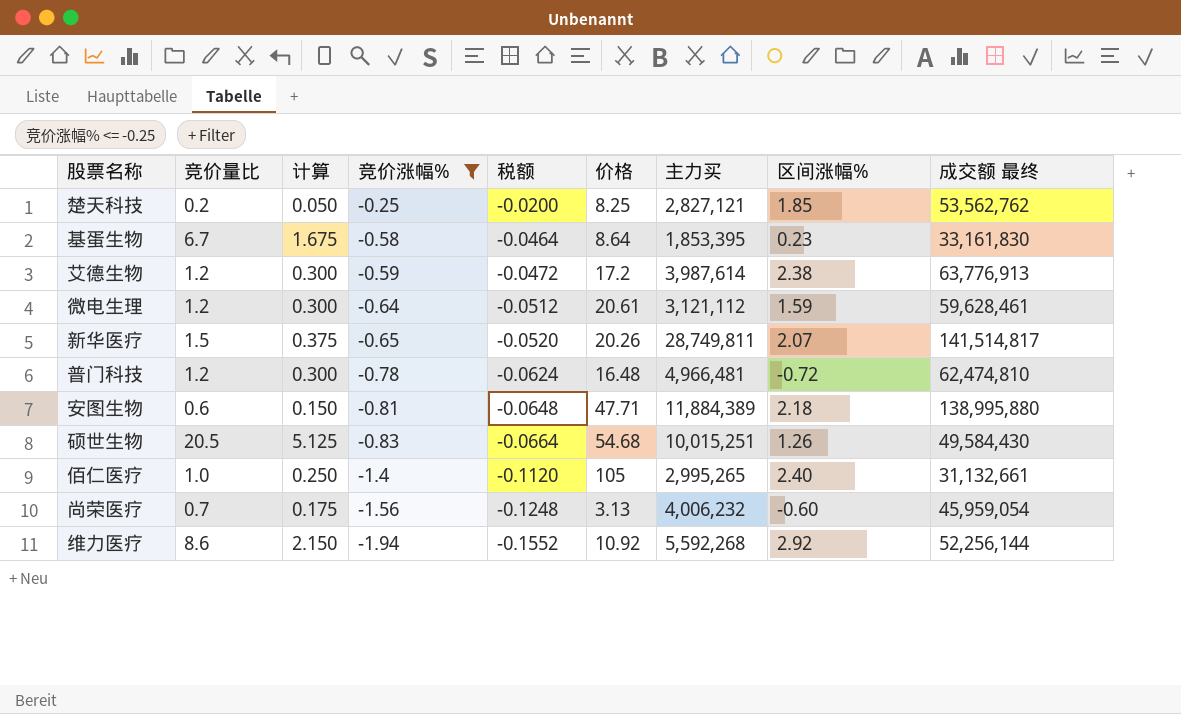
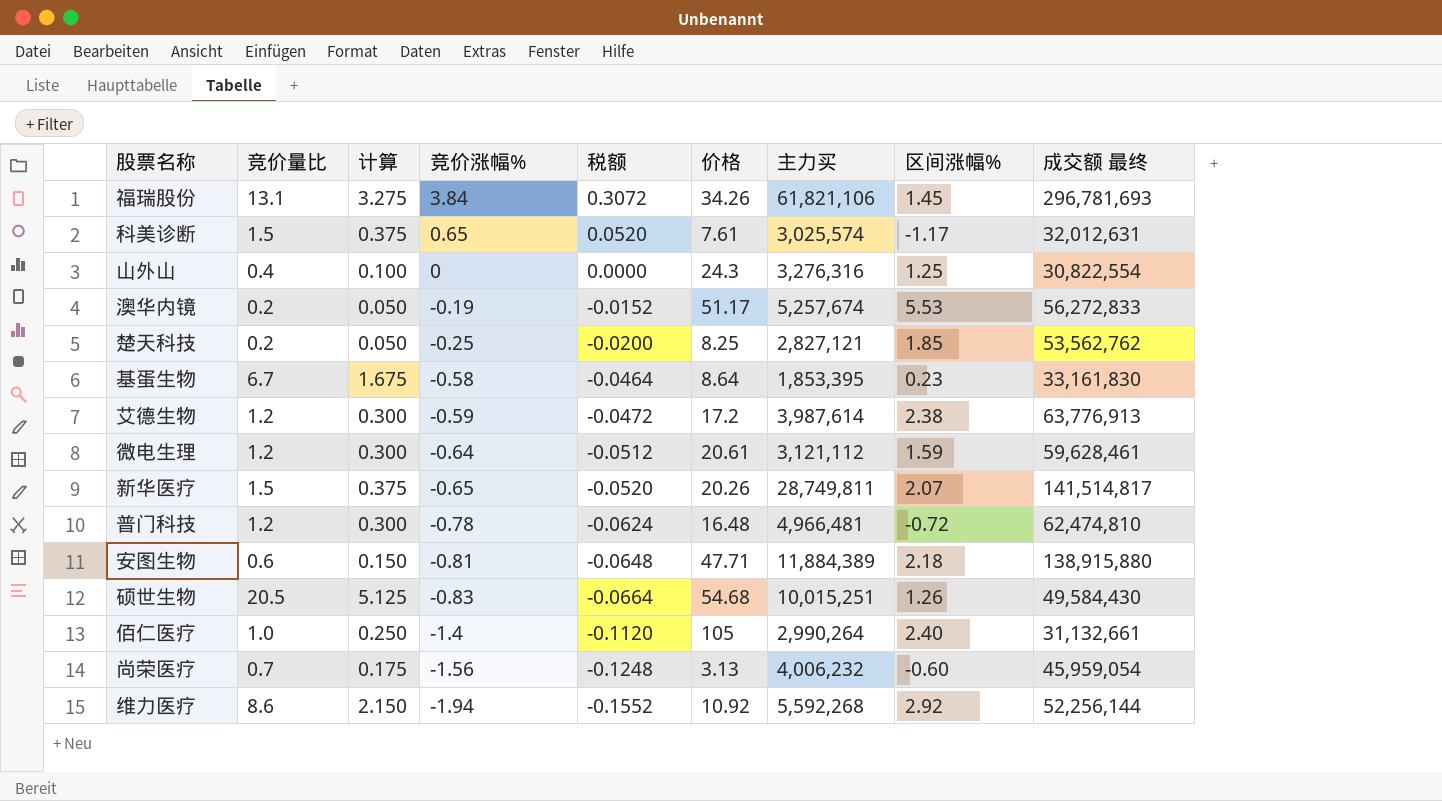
filter: 竞价涨幅% <= -0.25 -> none
安图生物 | 成交额 最终: 138,995,880 -> 138,915,880
佰仁医疗 | 主力买: 2,995,265 -> 2,990,264

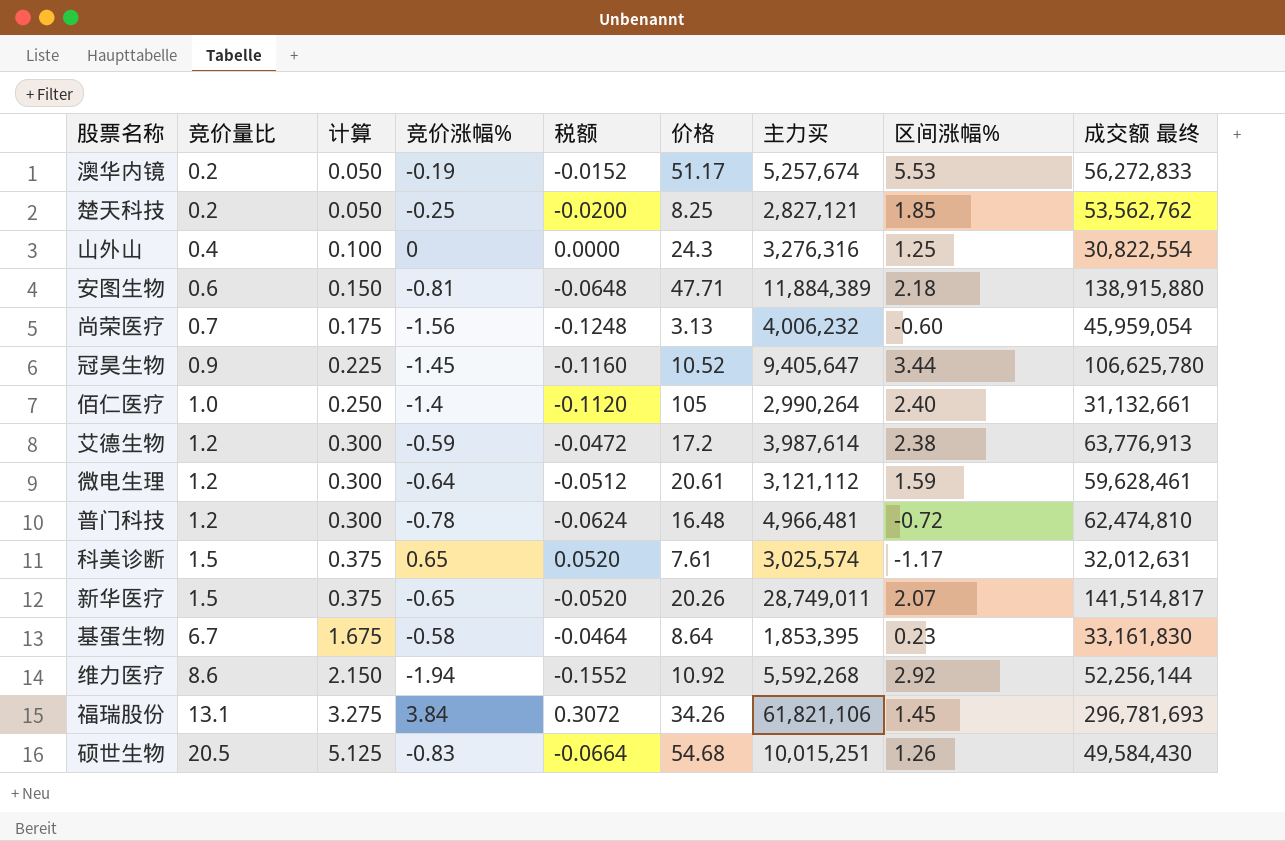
row order: 竞价涨幅% descending -> 竞价量比 ascending
row 冠昊生物: none -> 0.9 | 0.225 | -1.45 | -0.1160 | 10.52 | 9,405,647 | 3.44 | 106,625,780
新华医疗 | 主力买: 28,749,811 -> 28,749,011

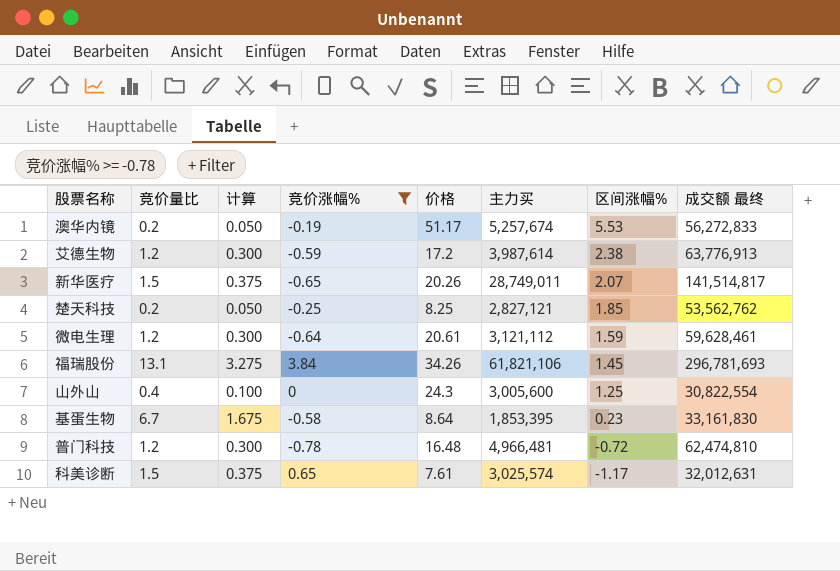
filter: none -> 竞价涨幅% >= -0.78
row order: 竞价量比 ascending -> 区间涨幅% descending
column 税额 | formula: [竞价涨幅%] * 0.08 -> none
山外山 | 主力买: 3,276,316 -> 3,005,600

